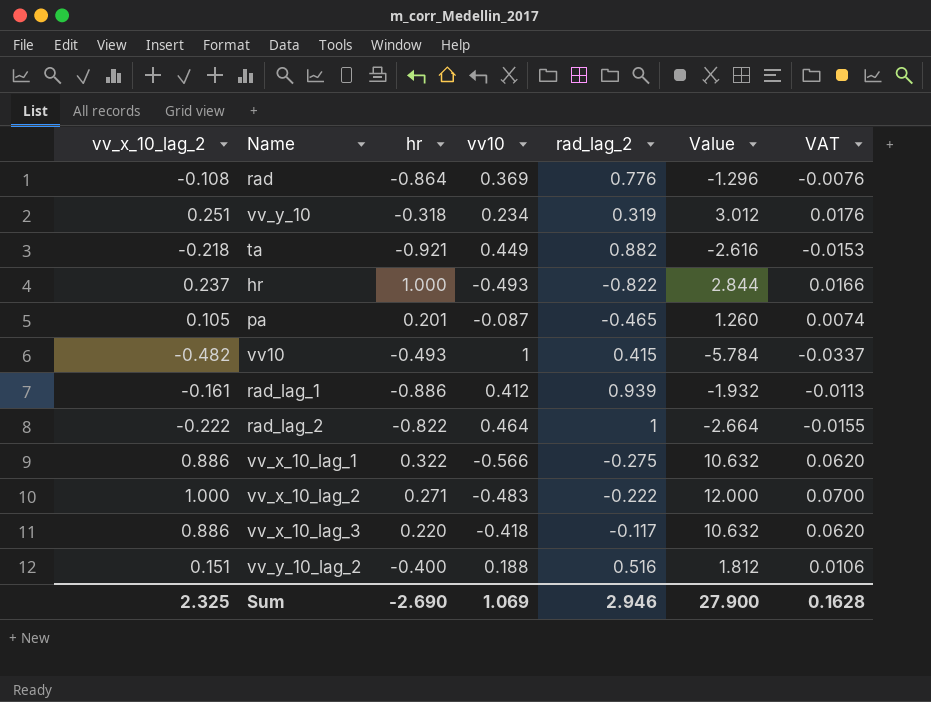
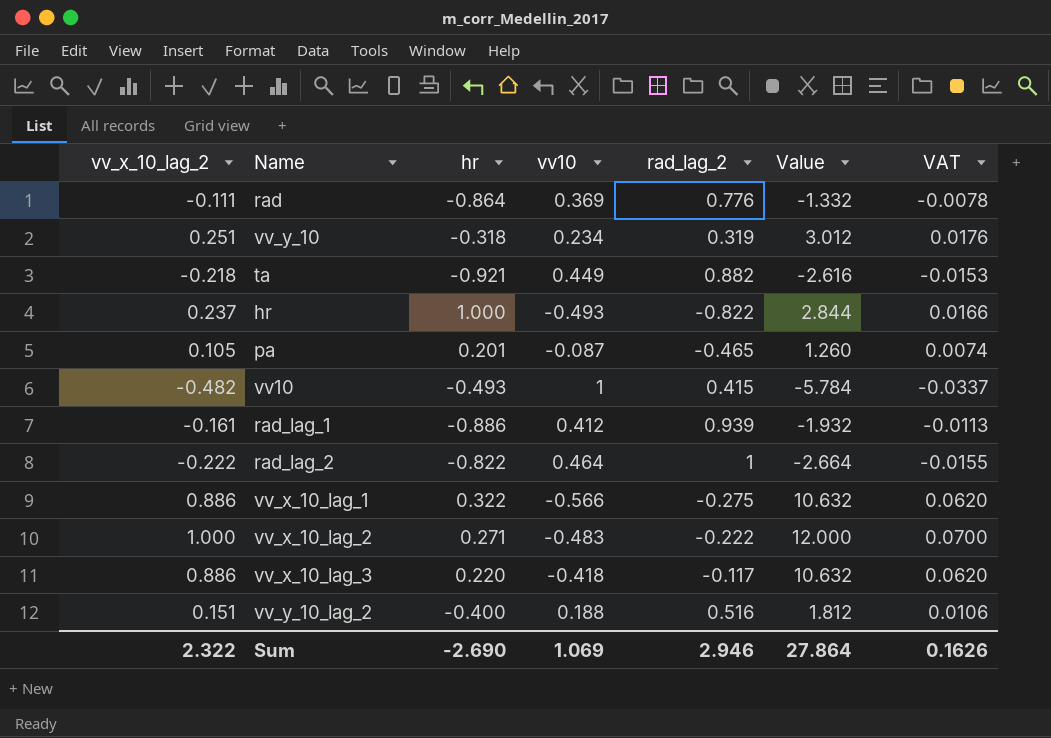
rad | vv_x_10_lag_2: -0.108 -> -0.111
rad | Value: -1.296 -> -1.332
rad | VAT: -0.0076 -> -0.0078
Sum | vv_x_10_lag_2: 2.325 -> 2.322
Sum | Value: 27.900 -> 27.864
Sum | VAT: 0.1628 -> 0.1626

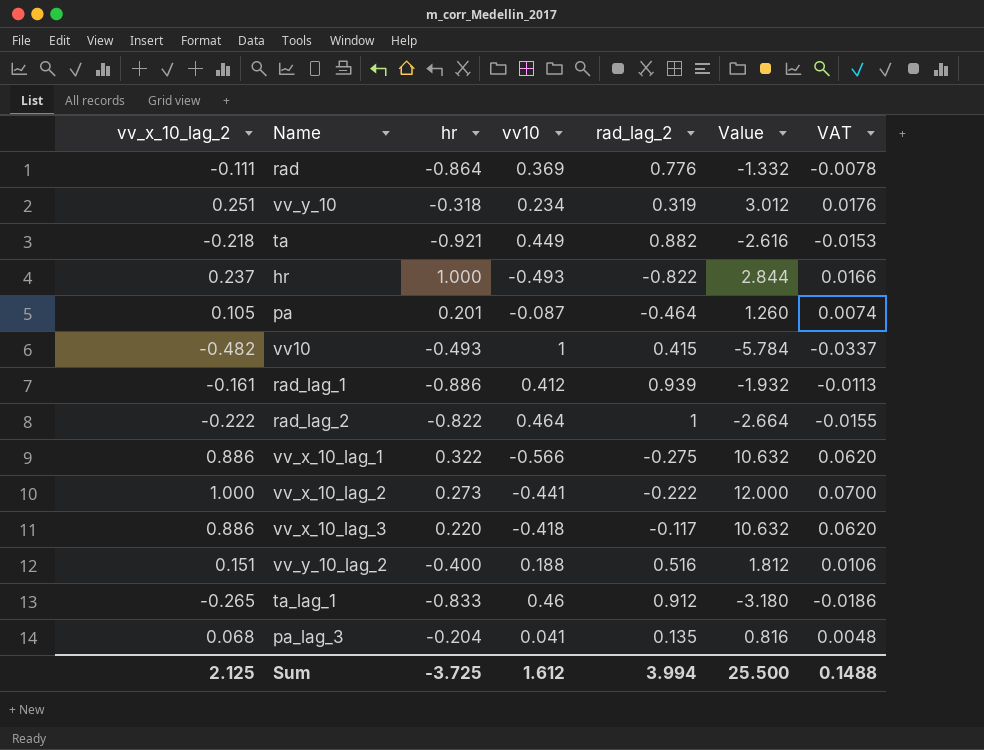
pa | rad_lag_2: -0.465 -> -0.464
vv_x_10_lag_2 | hr: 0.271 -> 0.273
vv_x_10_lag_2 | vv10: -0.483 -> -0.441
row ta_lag_1: none -> -0.265 | -0.833 | 0.46 | 0.912 | -3.180 | -0.0186
row pa_lag_3: none -> 0.068 | -0.204 | 0.041 | 0.135 | 0.816 | 0.0048
Sum | vv_x_10_lag_2: 2.322 -> 2.125
Sum | hr: -2.690 -> -3.725
Sum | vv10: 1.069 -> 1.612
Sum | rad_lag_2: 2.946 -> 3.994
Sum | Value: 27.864 -> 25.500
Sum | VAT: 0.1626 -> 0.1488

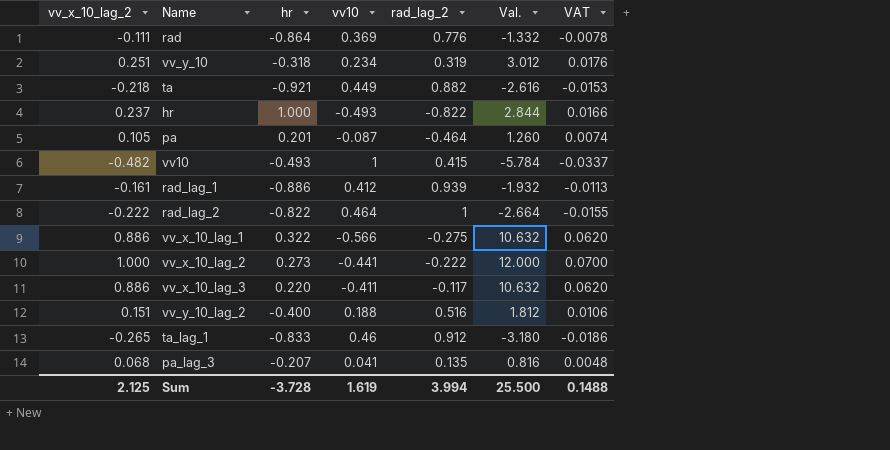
column name: Value -> Val.
vv_x_10_lag_3 | vv10: -0.418 -> -0.411
pa_lag_3 | hr: -0.204 -> -0.207
Sum | hr: -3.725 -> -3.728
Sum | vv10: 1.612 -> 1.619

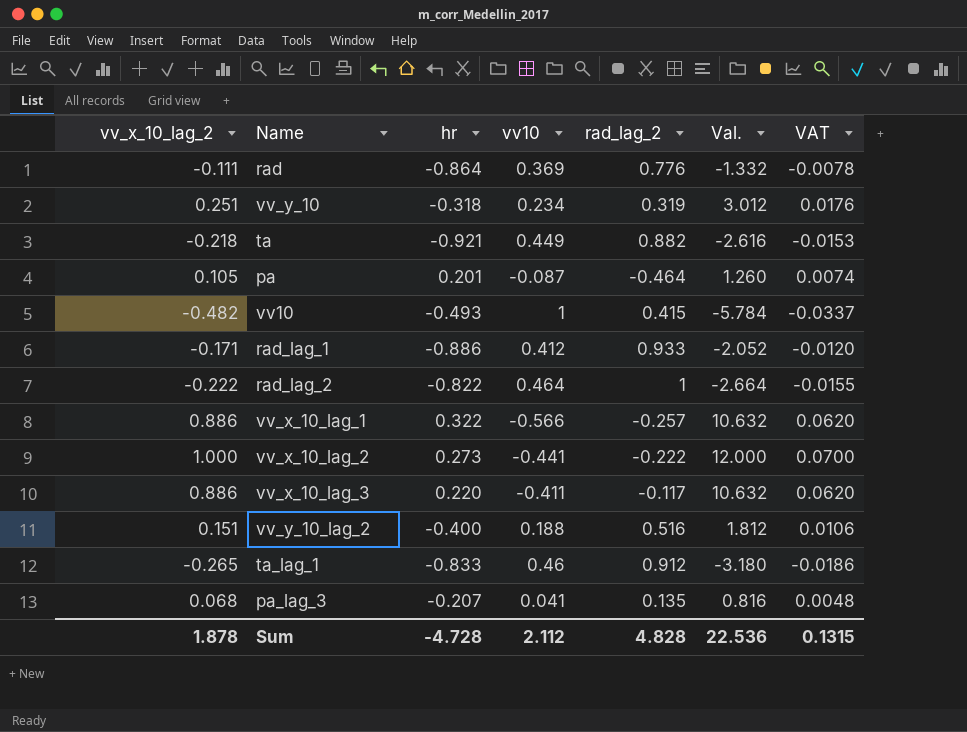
row hr: 0.237 | 1.000 | -0.493 | -0.822 | 2.844 | 0.0166 -> none
rad_lag_1 | vv_x_10_lag_2: -0.161 -> -0.171
rad_lag_1 | rad_lag_2: 0.939 -> 0.933
rad_lag_1 | Val.: -1.932 -> -2.052
rad_lag_1 | VAT: -0.0113 -> -0.0120
vv_x_10_lag_1 | rad_lag_2: -0.275 -> -0.257
Sum | vv_x_10_lag_2: 2.125 -> 1.878
Sum | hr: -3.728 -> -4.728
Sum | vv10: 1.619 -> 2.112
Sum | rad_lag_2: 3.994 -> 4.828
Sum | Val.: 25.500 -> 22.536
Sum | VAT: 0.1488 -> 0.1315

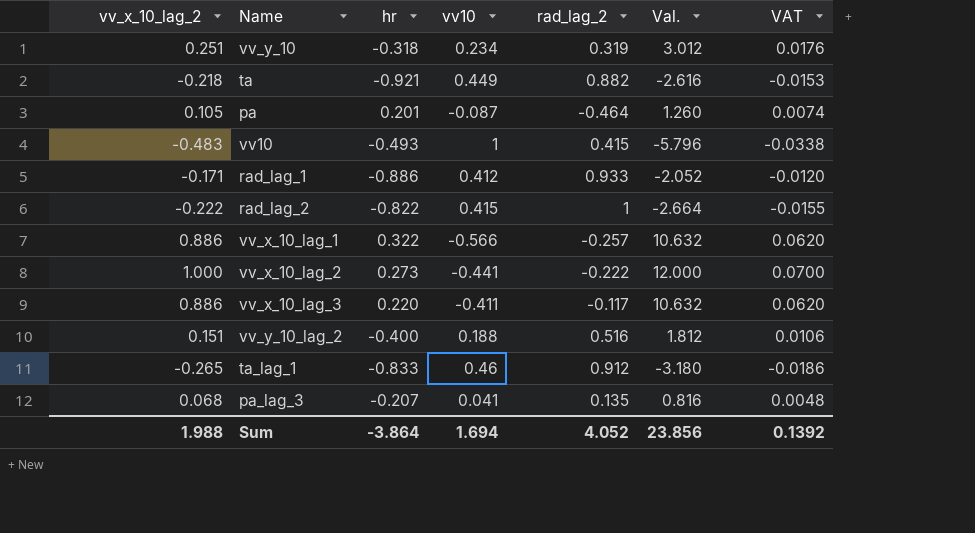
row rad: -0.111 | -0.864 | 0.369 | 0.776 | -1.332 | -0.0078 -> none
vv10 | vv_x_10_lag_2: -0.482 -> -0.483
vv10 | Val.: -5.784 -> -5.796
vv10 | VAT: -0.0337 -> -0.0338
rad_lag_2 | vv10: 0.464 -> 0.415
Sum | vv_x_10_lag_2: 1.878 -> 1.988
Sum | hr: -4.728 -> -3.864
Sum | vv10: 2.112 -> 1.694
Sum | rad_lag_2: 4.828 -> 4.052
Sum | Val.: 22.536 -> 23.856
Sum | VAT: 0.1315 -> 0.1392

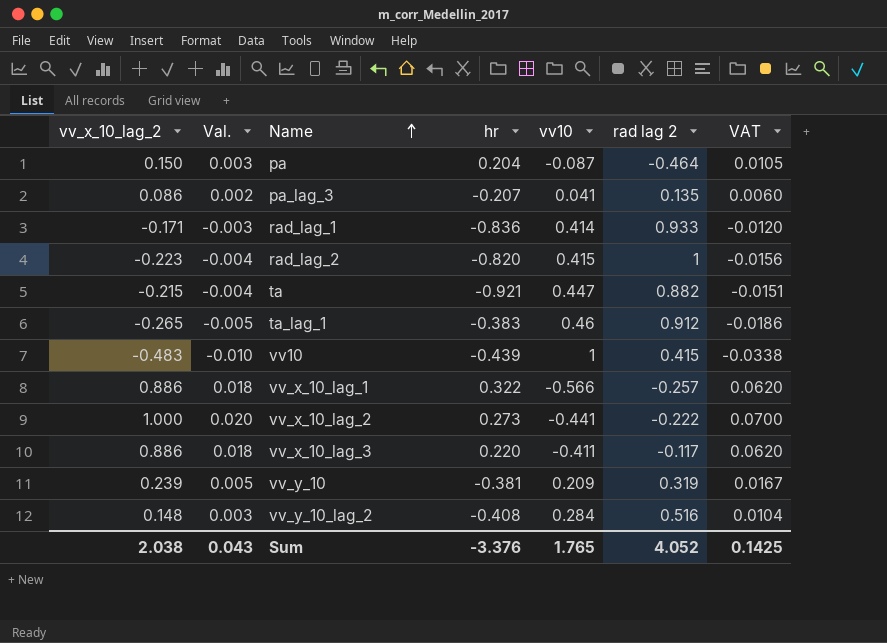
row order: none -> Name ascending
column Val. | formula: [vv_x_10_lag_2] * 12 -> [vv_x_10_lag_2] * 0.02
column Val. | position: 6 -> 2
column name: rad_lag_2 -> rad lag 2
pa | vv_x_10_lag_2: 0.105 -> 0.150
pa | hr: 0.201 -> 0.204
pa | VAT: 0.0074 -> 0.0105
pa_lag_3 | vv_x_10_lag_2: 0.068 -> 0.086
pa_lag_3 | VAT: 0.0048 -> 0.0060
rad_lag_1 | hr: -0.886 -> -0.836
rad_lag_1 | vv10: 0.412 -> 0.414
rad_lag_2 | vv_x_10_lag_2: -0.222 -> -0.223
rad_lag_2 | hr: -0.822 -> -0.820
rad_lag_2 | VAT: -0.0155 -> -0.0156
ta | vv_x_10_lag_2: -0.218 -> -0.215
ta | vv10: 0.449 -> 0.447
ta | VAT: -0.0153 -> -0.0151
ta_lag_1 | hr: -0.833 -> -0.383
vv10 | hr: -0.493 -> -0.439
vv_y_10 | vv_x_10_lag_2: 0.251 -> 0.239
vv_y_10 | hr: -0.318 -> -0.381
vv_y_10 | vv10: 0.234 -> 0.209
vv_y_10 | VAT: 0.0176 -> 0.0167
vv_y_10_lag_2 | vv_x_10_lag_2: 0.151 -> 0.148
vv_y_10_lag_2 | hr: -0.400 -> -0.408
vv_y_10_lag_2 | vv10: 0.188 -> 0.284
vv_y_10_lag_2 | VAT: 0.0106 -> 0.0104
Sum | vv_x_10_lag_2: 1.988 -> 2.038
Sum | Val.: 23.856 -> 0.043
Sum | hr: -3.864 -> -3.376
Sum | vv10: 1.694 -> 1.765
Sum | VAT: 0.1392 -> 0.1425

